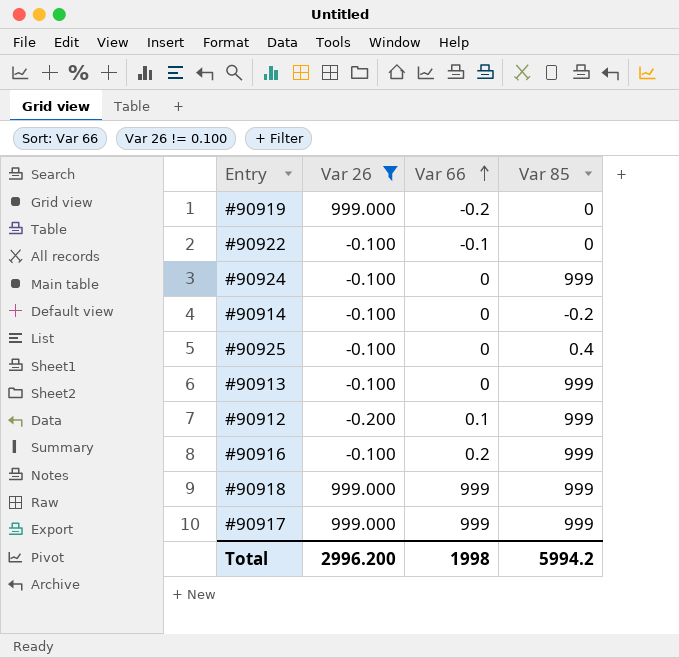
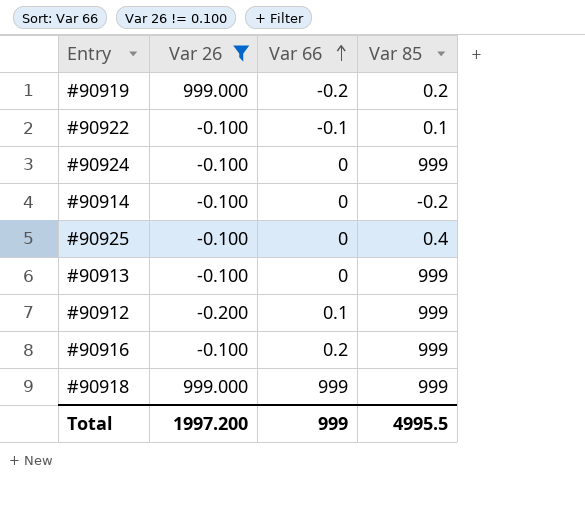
row #90917: 999.000 | 999 | 999 -> none
#90919 | Var 85: 0 -> 0.2
#90922 | Var 85: 0 -> 0.1
Total | Var 26: 2996.200 -> 1997.200
Total | Var 66: 1998 -> 999
Total | Var 85: 5994.2 -> 4995.5

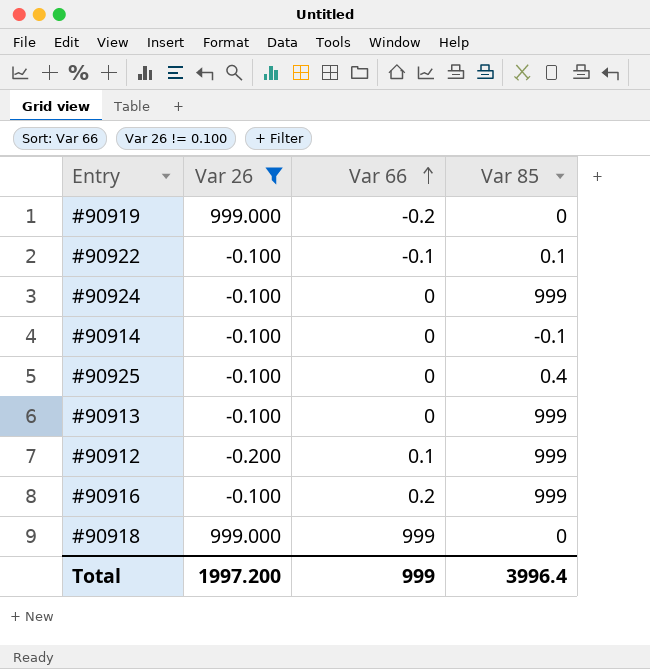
#90919 | Var 85: 0.2 -> 0
#90914 | Var 85: -0.2 -> -0.1
#90918 | Var 85: 999 -> 0
Total | Var 85: 4995.5 -> 3996.4

